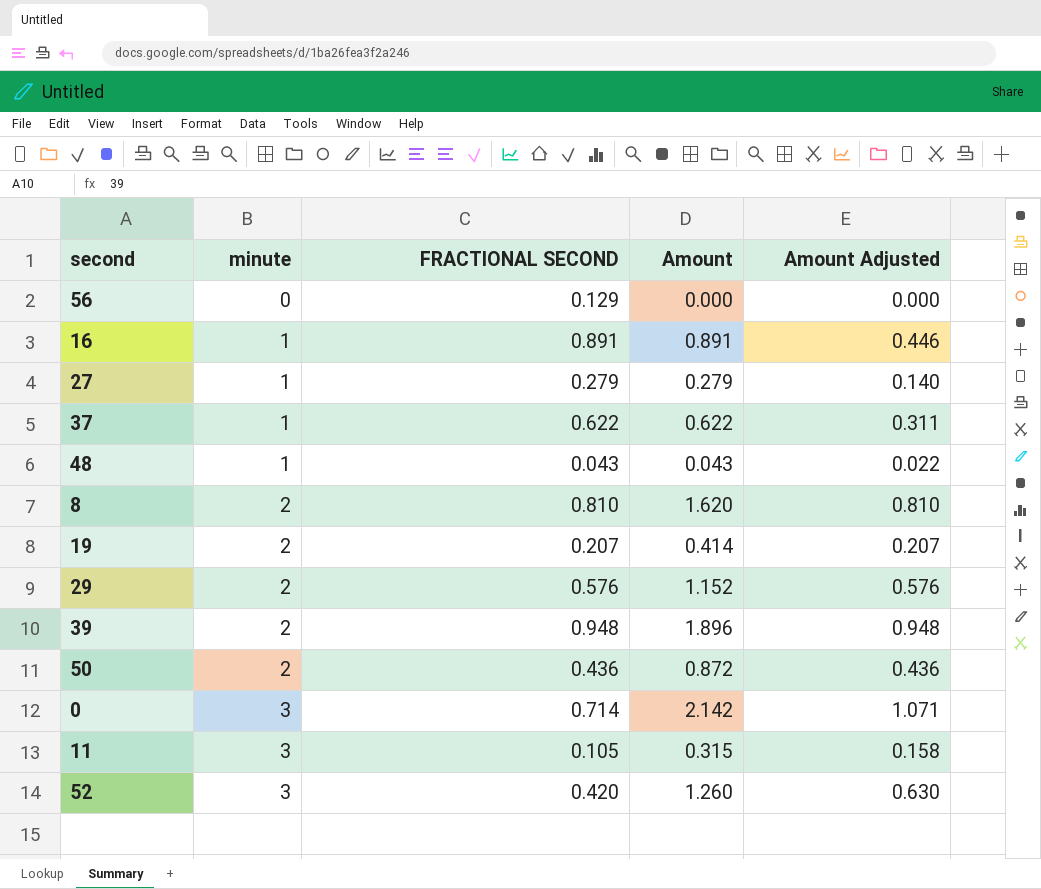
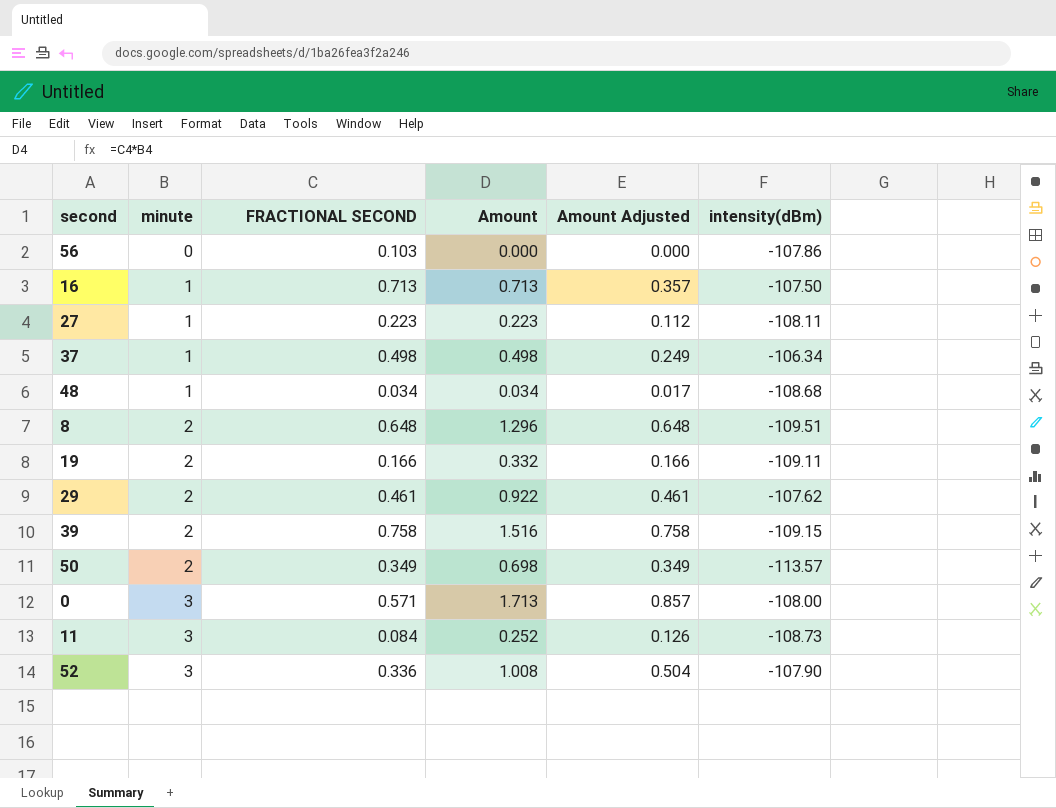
column intensity(dBm) | position: none -> 6
56 | FRACTIONAL SECOND: 0.129 -> 0.103
16 | FRACTIONAL SECOND: 0.891 -> 0.713
16 | Amount: 0.891 -> 0.713
16 | Amount Adjusted: 0.446 -> 0.357
27 | FRACTIONAL SECOND: 0.279 -> 0.223
27 | Amount: 0.279 -> 0.223
27 | Amount Adjusted: 0.140 -> 0.112
37 | FRACTIONAL SECOND: 0.622 -> 0.498
37 | Amount: 0.622 -> 0.498
37 | Amount Adjusted: 0.311 -> 0.249
48 | FRACTIONAL SECOND: 0.043 -> 0.034
48 | Amount: 0.043 -> 0.034
48 | Amount Adjusted: 0.022 -> 0.017
8 | FRACTIONAL SECOND: 0.810 -> 0.648
8 | Amount: 1.620 -> 1.296
8 | Amount Adjusted: 0.810 -> 0.648
19 | FRACTIONAL SECOND: 0.207 -> 0.166
19 | Amount: 0.414 -> 0.332
19 | Amount Adjusted: 0.207 -> 0.166
29 | FRACTIONAL SECOND: 0.576 -> 0.461
29 | Amount: 1.152 -> 0.922
29 | Amount Adjusted: 0.576 -> 0.461
39 | FRACTIONAL SECOND: 0.948 -> 0.758
39 | Amount: 1.896 -> 1.516
39 | Amount Adjusted: 0.948 -> 0.758
50 | FRACTIONAL SECOND: 0.436 -> 0.349
50 | Amount: 0.872 -> 0.698
50 | Amount Adjusted: 0.436 -> 0.349
0 | FRACTIONAL SECOND: 0.714 -> 0.571
0 | Amount: 2.142 -> 1.713
0 | Amount Adjusted: 1.071 -> 0.857
11 | FRACTIONAL SECOND: 0.105 -> 0.084
11 | Amount: 0.315 -> 0.252
11 | Amount Adjusted: 0.158 -> 0.126
52 | FRACTIONAL SECOND: 0.420 -> 0.336
52 | Amount: 1.260 -> 1.008
52 | Amount Adjusted: 0.630 -> 0.504

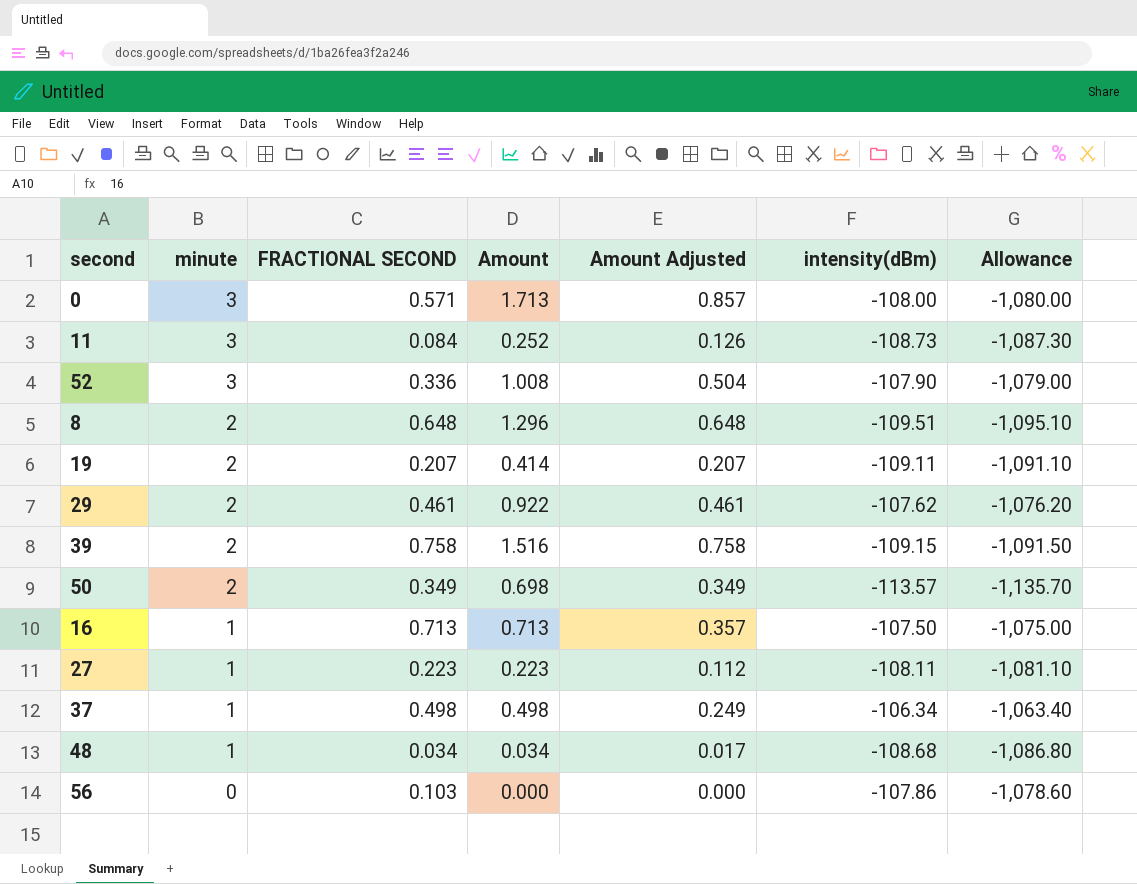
row order: minute ascending -> minute descending
column Allowance | formula: none -> [intensity(dBm)] * 10
19 | FRACTIONAL SECOND: 0.166 -> 0.207
19 | Amount: 0.332 -> 0.414
19 | Amount Adjusted: 0.166 -> 0.207

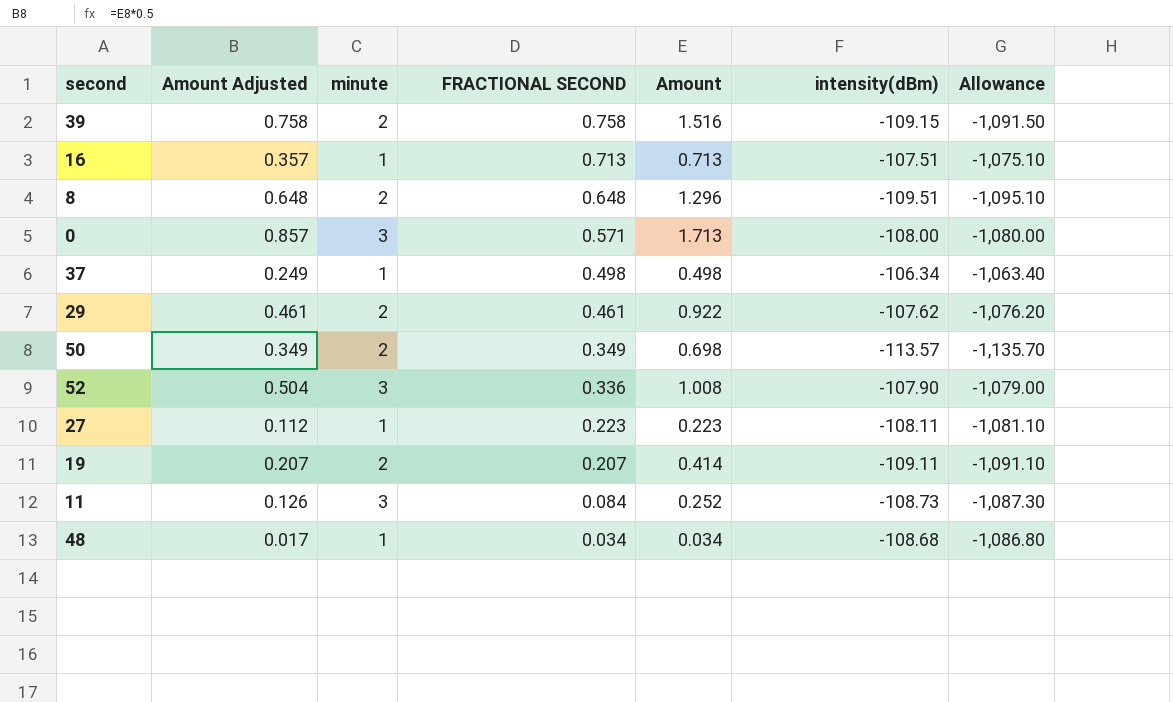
row order: minute descending -> FRACTIONAL SECOND descending
column Amount Adjusted | position: 5 -> 2
row 56: 0 | 0.103 | 0.000 | 0.000 | -107.86 | -1,078.60 -> none
16 | intensity(dBm): -107.50 -> -107.51
16 | Allowance: -1,075.00 -> -1,075.10

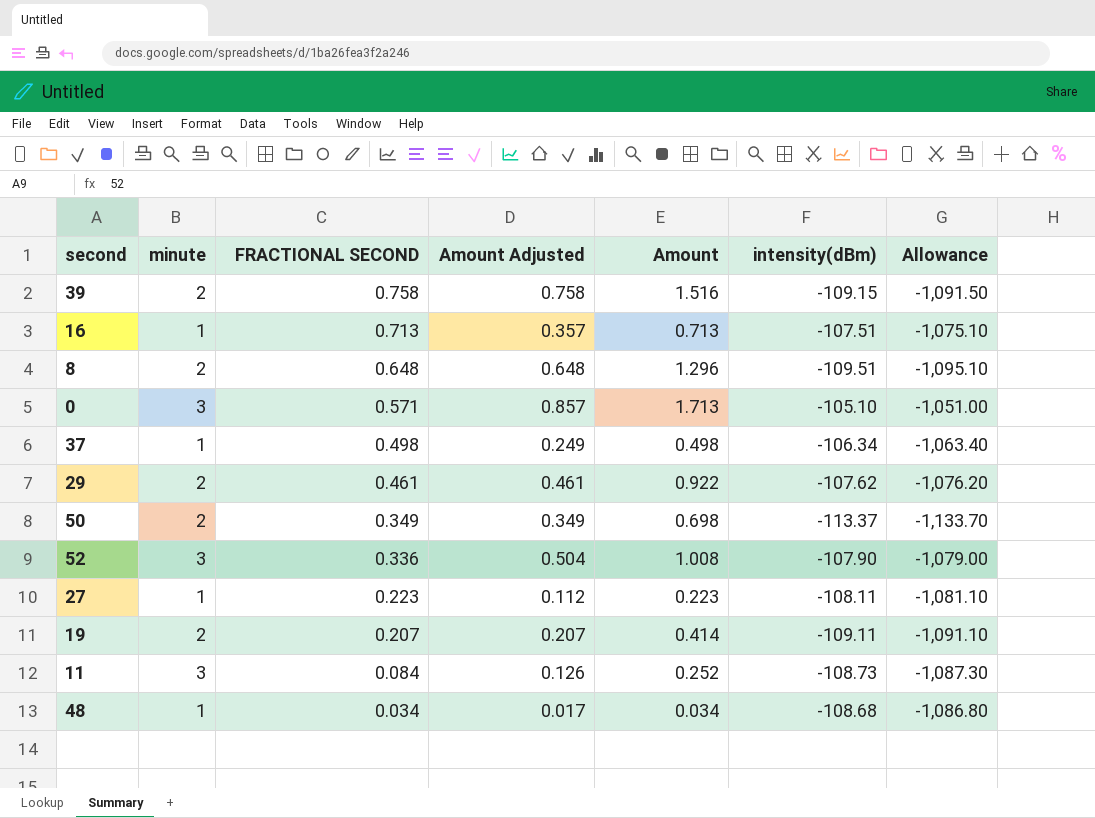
column Amount Adjusted | position: 2 -> 4
0 | intensity(dBm): -108.00 -> -105.10
0 | Allowance: -1,080.00 -> -1,051.00
50 | intensity(dBm): -113.57 -> -113.37
50 | Allowance: -1,135.70 -> -1,133.70

